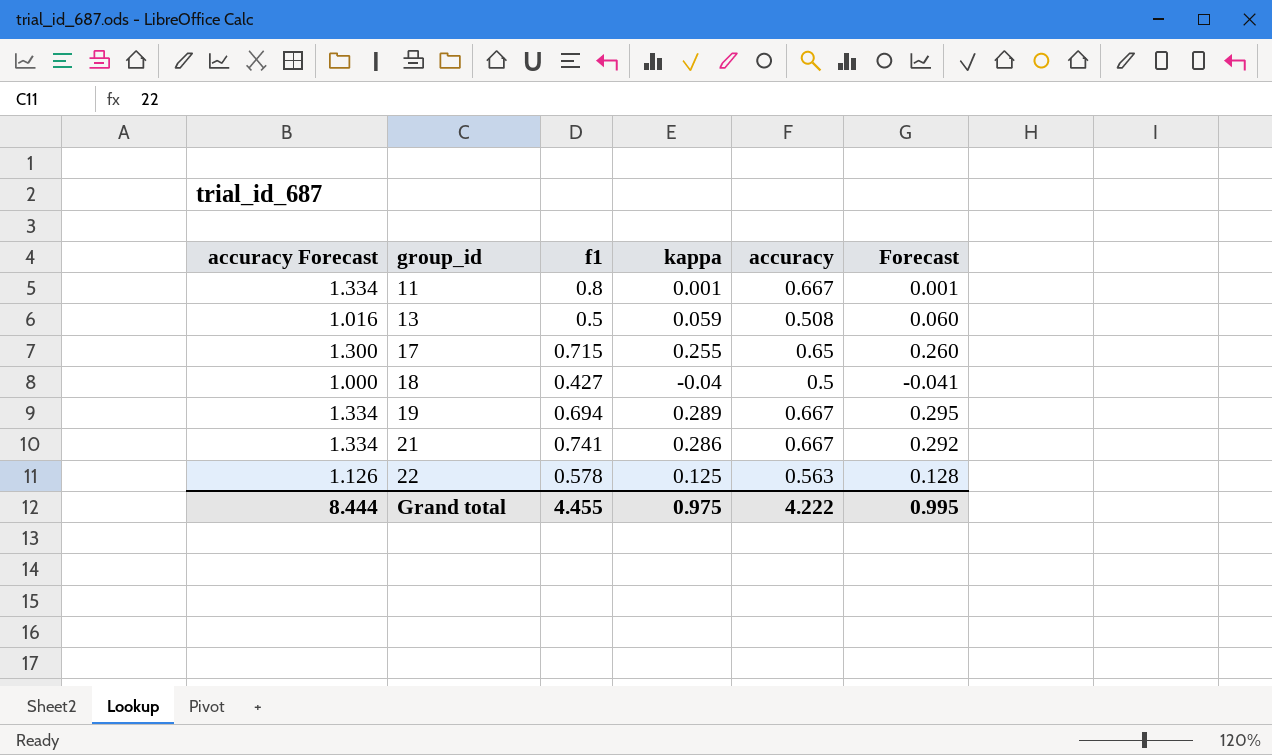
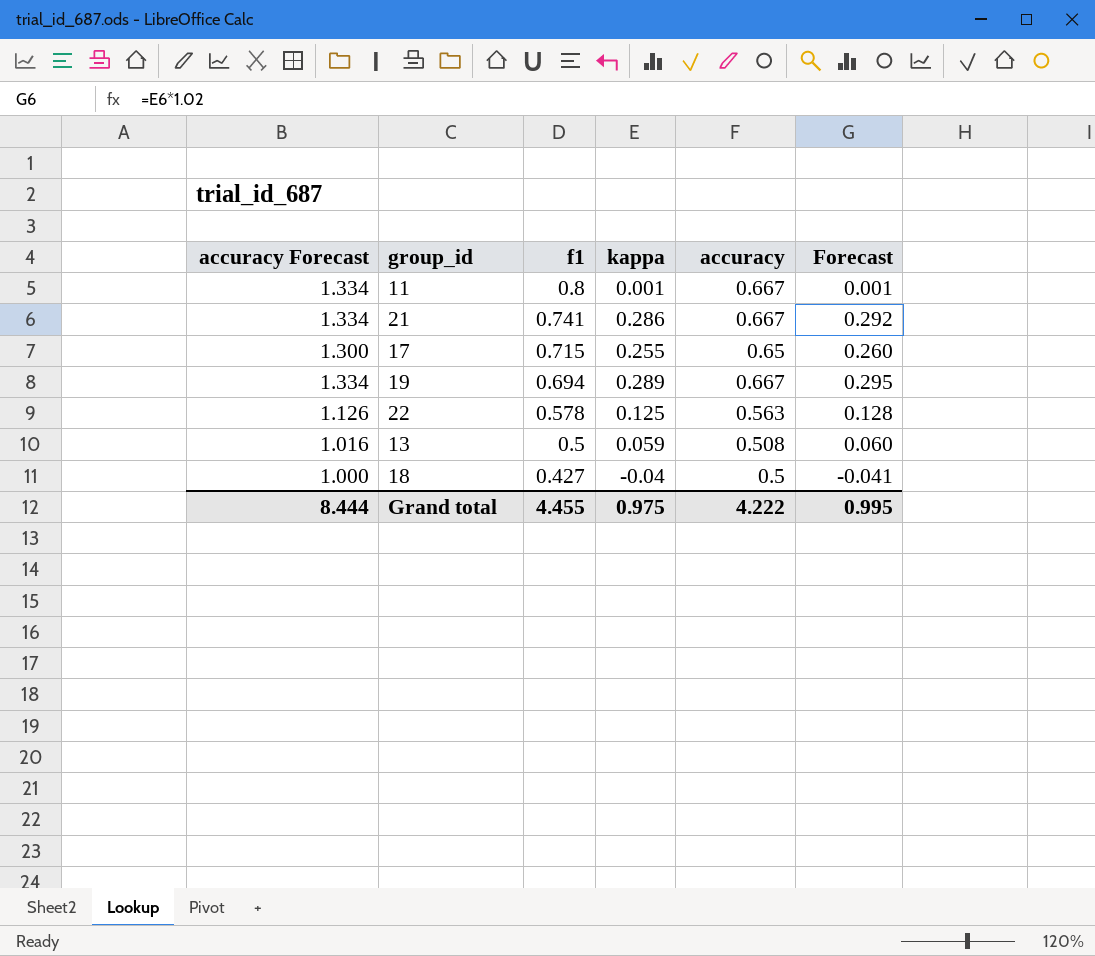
row order: group_id ascending -> f1 descending

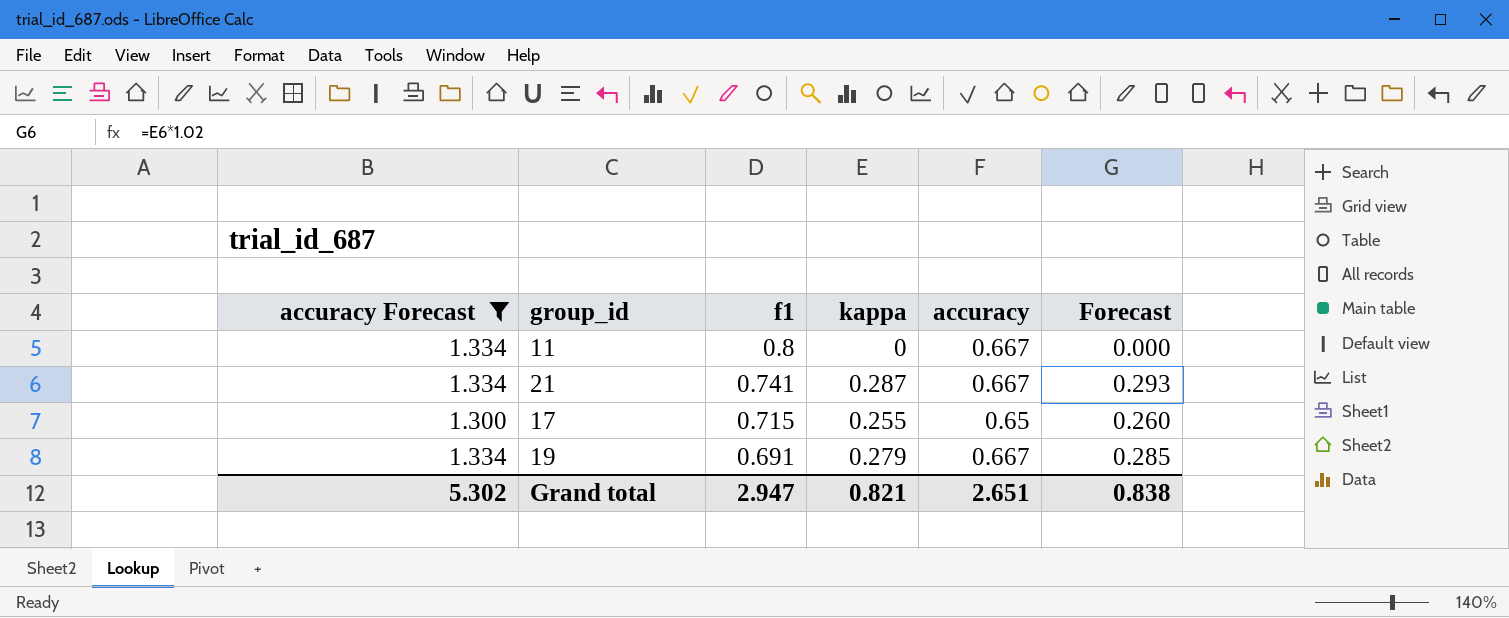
filter: none -> accuracy Forecast >= 1.300
11 | kappa: 0.001 -> 0
11 | Forecast: 0.001 -> 0.000
21 | kappa: 0.286 -> 0.287
21 | Forecast: 0.292 -> 0.293
19 | f1: 0.694 -> 0.691
19 | kappa: 0.289 -> 0.279
19 | Forecast: 0.295 -> 0.285
Grand total | accuracy Forecast: 8.444 -> 5.302
Grand total | f1: 4.455 -> 2.947
Grand total | kappa: 0.975 -> 0.821
Grand total | accuracy: 4.222 -> 2.651
Grand total | Forecast: 0.995 -> 0.838

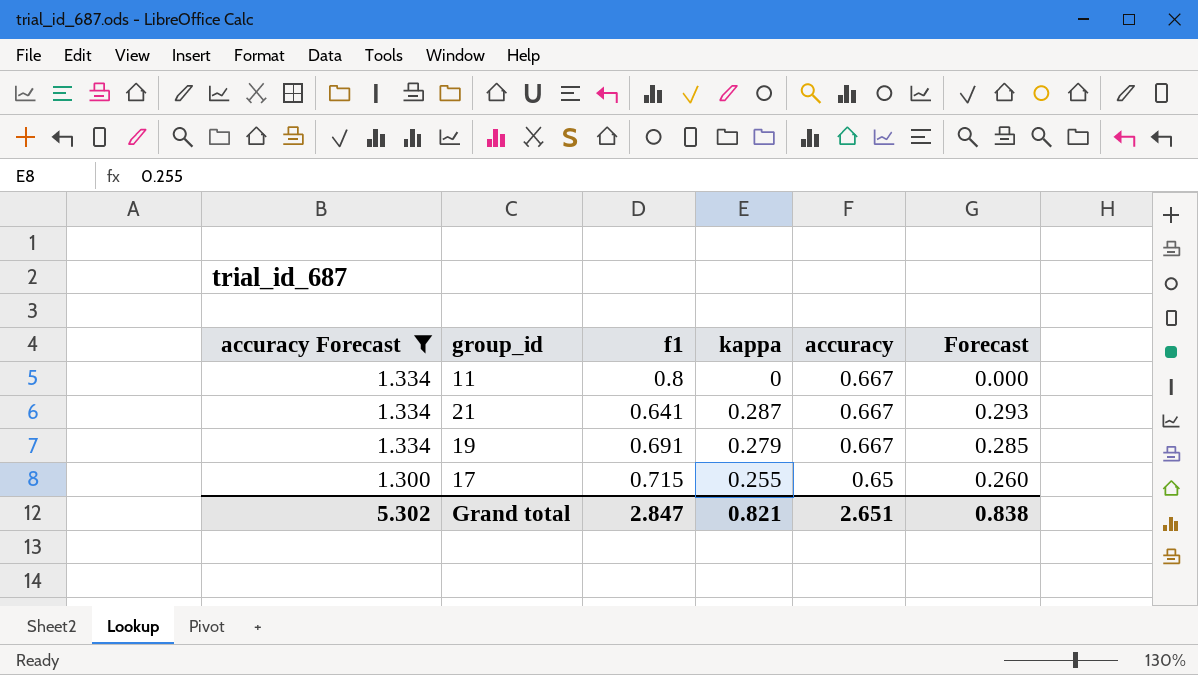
row order: f1 descending -> accuracy Forecast descending
21 | f1: 0.741 -> 0.641
Grand total | f1: 2.947 -> 2.847

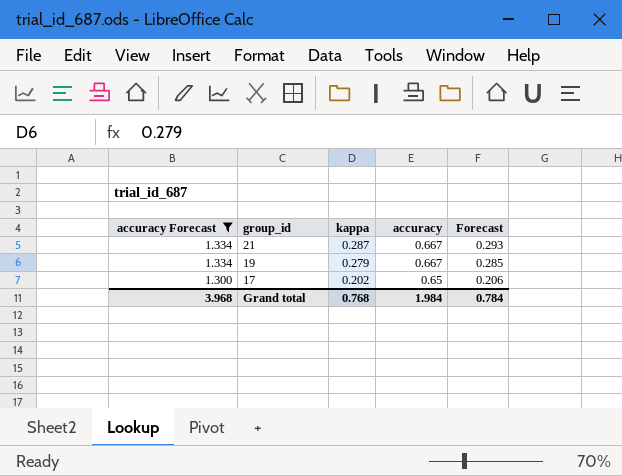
column f1 | position: 3 -> none
row 11: 1.334 | 0.8 | 0 | 0.667 | 0.000 -> none
17 | kappa: 0.255 -> 0.202
17 | Forecast: 0.260 -> 0.206
Grand total | accuracy Forecast: 5.302 -> 3.968
Grand total | kappa: 0.821 -> 0.768
Grand total | accuracy: 2.651 -> 1.984
Grand total | Forecast: 0.838 -> 0.784

